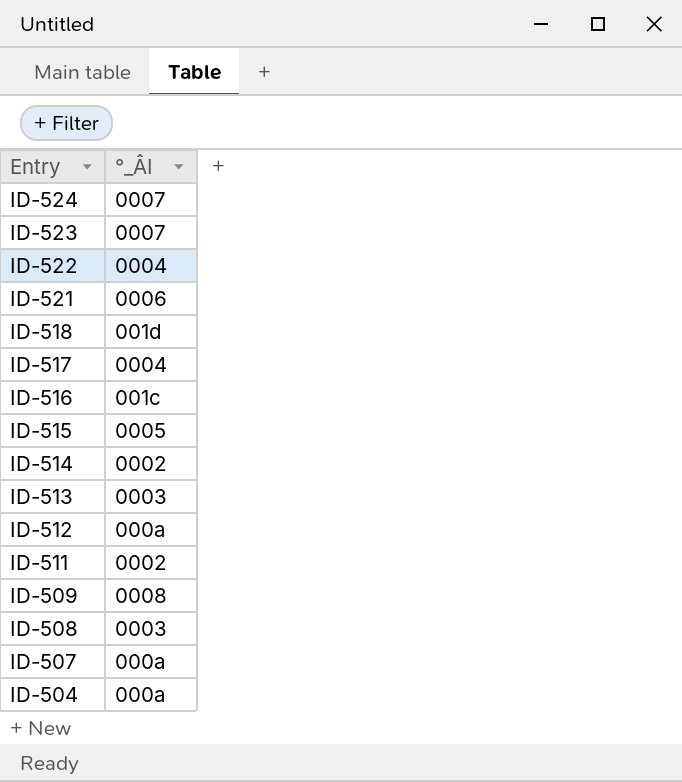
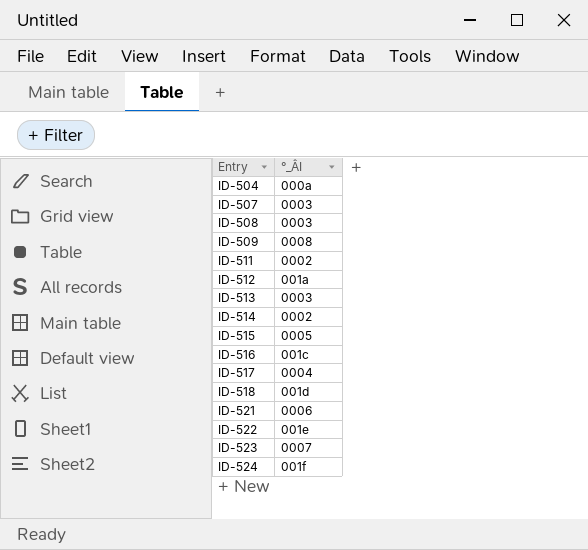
row order: Entry descending -> Entry ascending
ID-507 | °_ÂI: 000a -> 0003
ID-512 | °_ÂI: 000a -> 001a
ID-522 | °_ÂI: 0004 -> 001e
ID-524 | °_ÂI: 0007 -> 001f

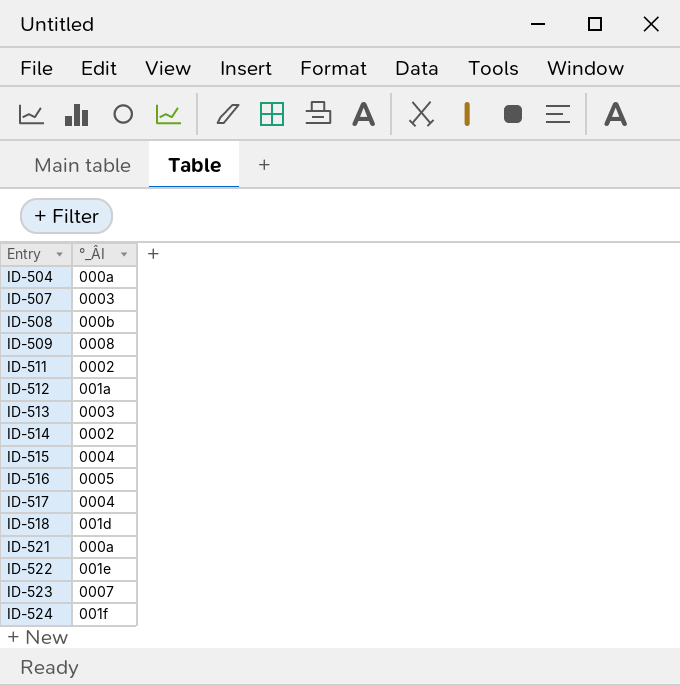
ID-508 | °_ÂI: 0003 -> 000b
ID-515 | °_ÂI: 0005 -> 0004
ID-516 | °_ÂI: 001c -> 0005
ID-521 | °_ÂI: 0006 -> 000a

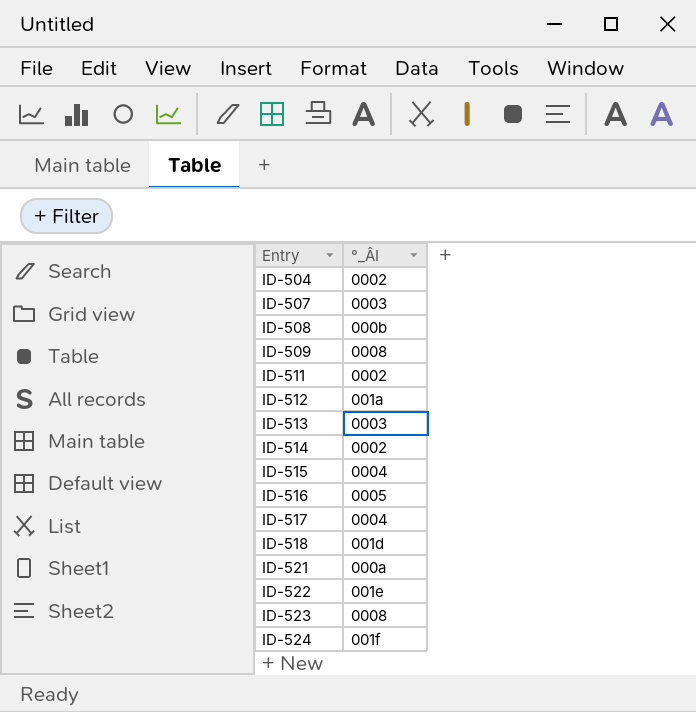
ID-504 | °_ÂI: 000a -> 0002
ID-523 | °_ÂI: 0007 -> 0008

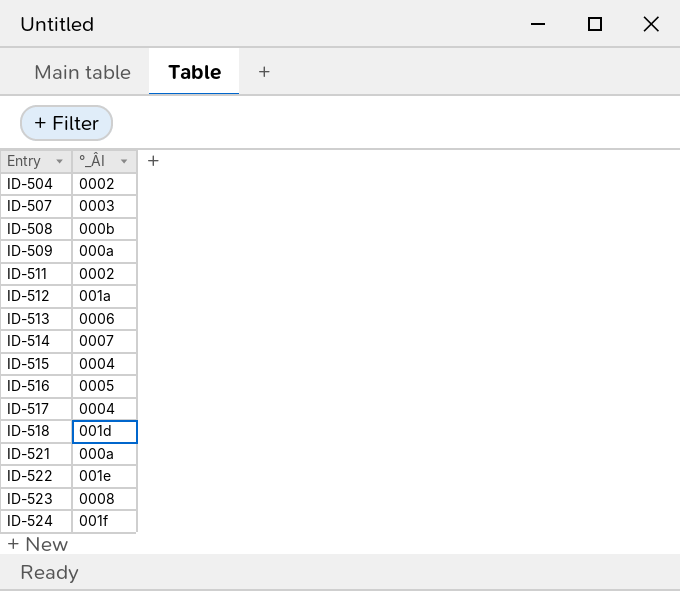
ID-509 | °_ÂI: 0008 -> 000a
ID-513 | °_ÂI: 0003 -> 0006
ID-514 | °_ÂI: 0002 -> 0007

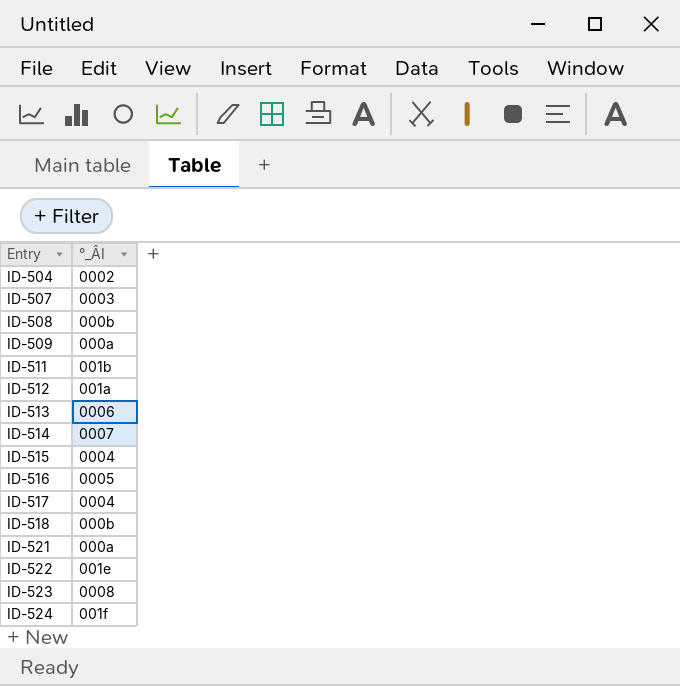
ID-511 | °_ÂI: 0002 -> 001b
ID-518 | °_ÂI: 001d -> 000b

